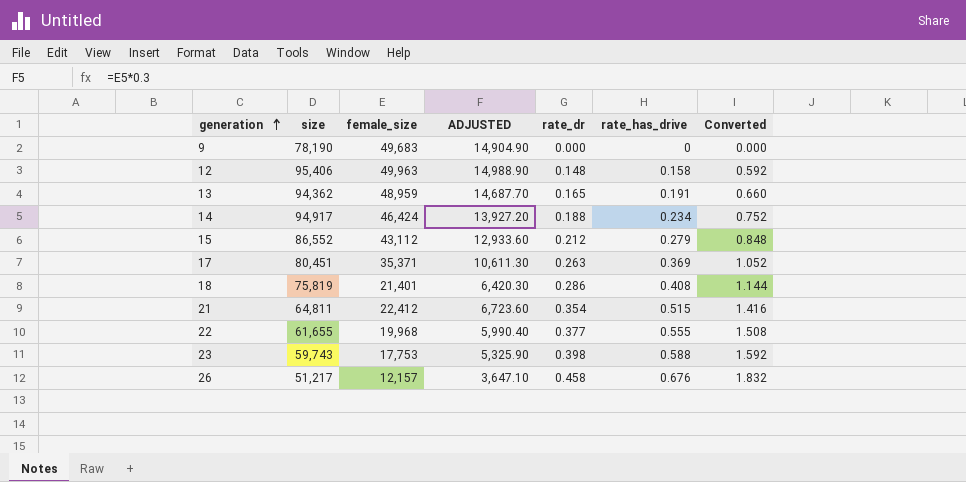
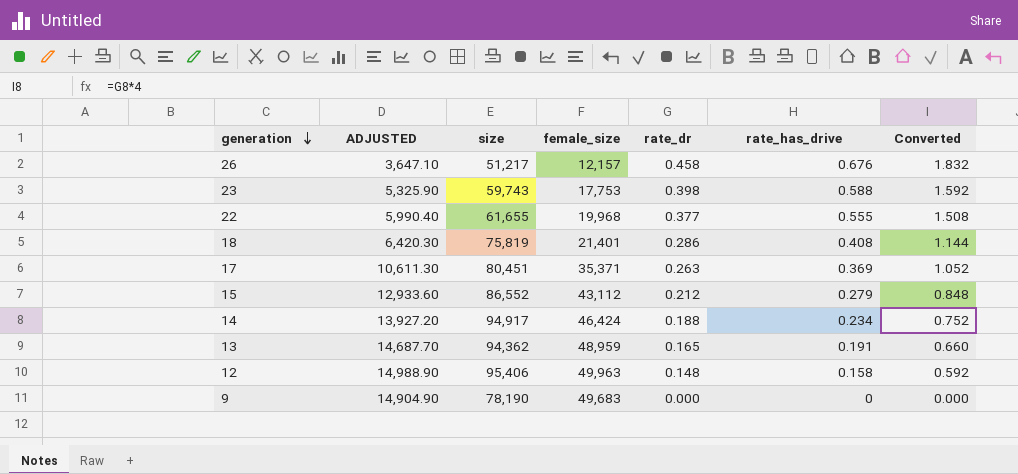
row order: generation ascending -> generation descending
column ADJUSTED | position: 4 -> 2
row 21: 64,811 | 22,412 | 6,723.60 | 0.354 | 0.515 | 1.416 -> none

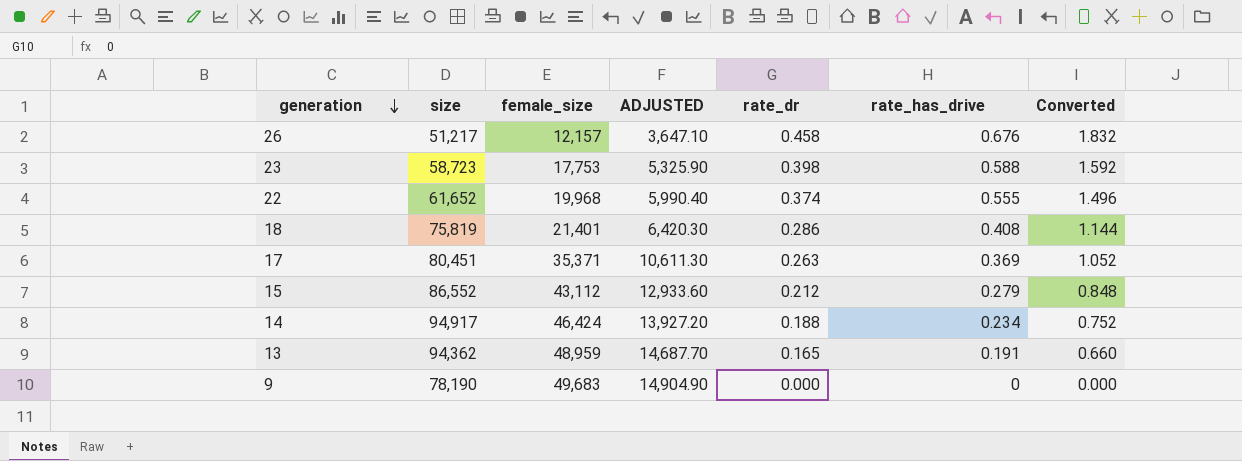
column ADJUSTED | position: 2 -> 4
row 12: 14,988.90 | 95,406 | 49,963 | 0.148 | 0.158 | 0.592 -> none
23 | size: 59,743 -> 58,723
22 | size: 61,655 -> 61,652
22 | rate_dr: 0.377 -> 0.374
22 | Converted: 1.508 -> 1.496

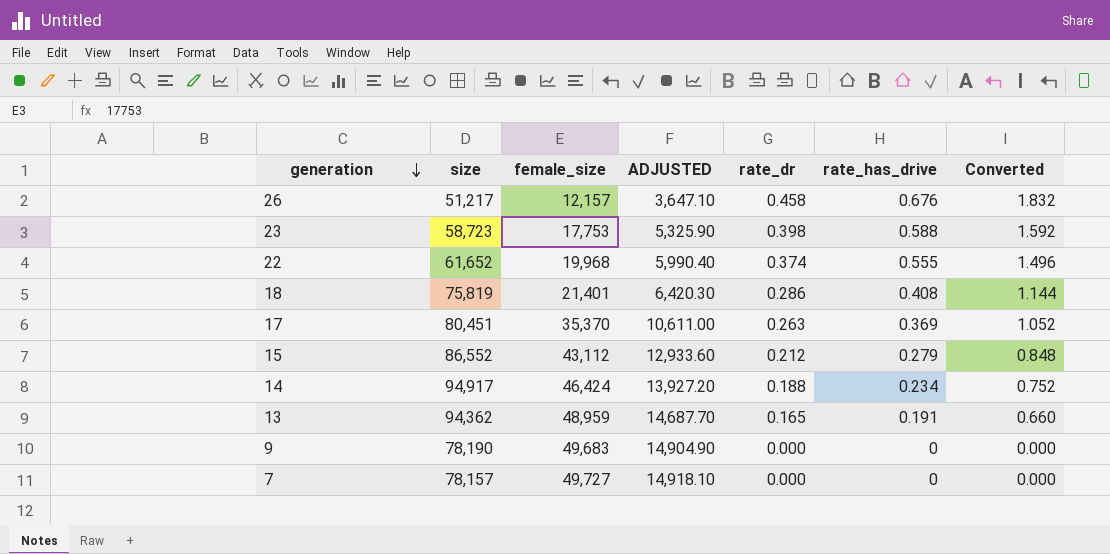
17 | female_size: 35,371 -> 35,370
17 | ADJUSTED: 10,611.30 -> 10,611.00
row 7: none -> 78,157 | 49,727 | 14,918.10 | 0.000 | 0 | 0.000

